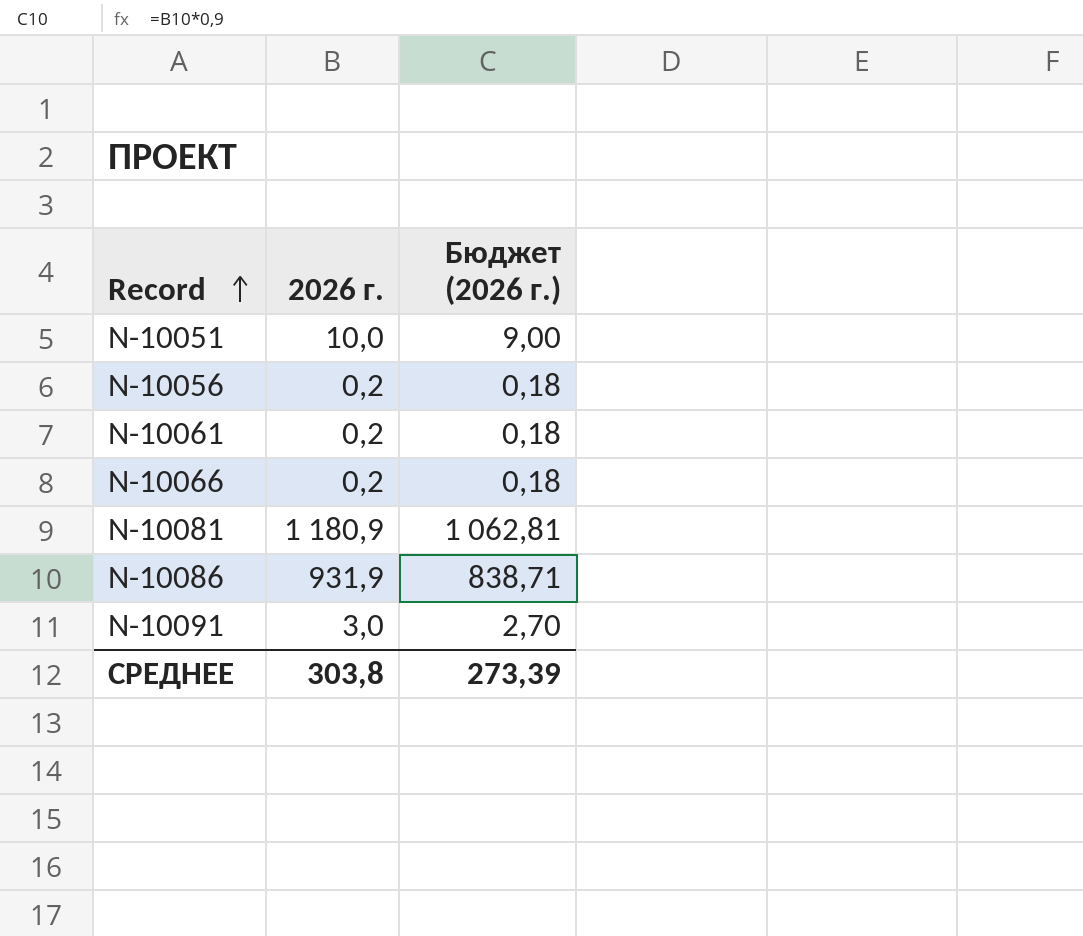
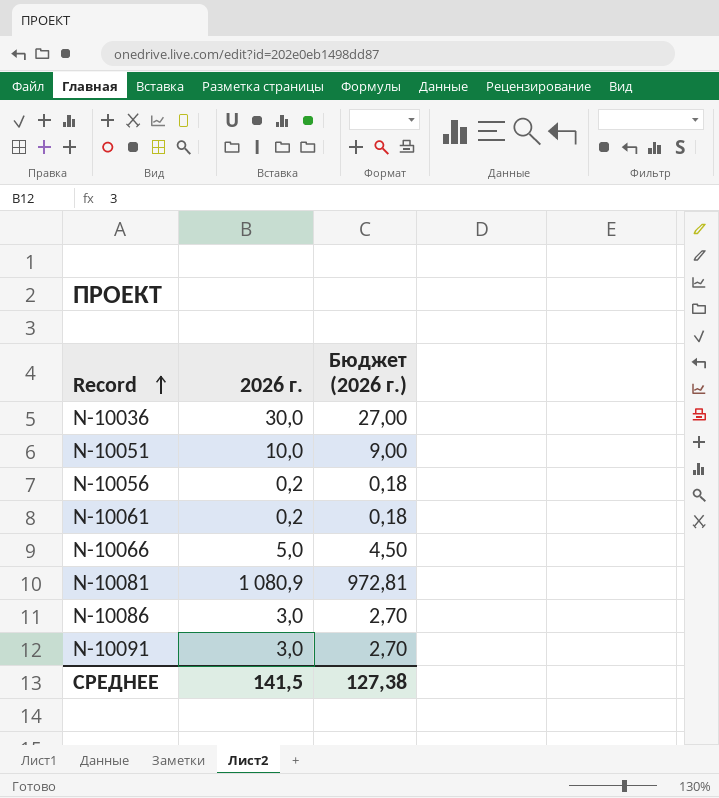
row N-10036: none -> 30,0 | 27,00
N-10066 | 2026 г.: 0,2 -> 5,0
N-10066 | Бюджет (2026 г.): 0,18 -> 4,50
N-10081 | 2026 г.: 1 180,9 -> 1 080,9
N-10081 | Бюджет (2026 г.): 1 062,81 -> 972,81
N-10086 | 2026 г.: 931,9 -> 3,0
N-10086 | Бюджет (2026 г.): 838,71 -> 2,70
СРЕДНЕЕ | 2026 г.: 303,8 -> 141,5
СРЕДНЕЕ | Бюджет (2026 г.): 273,39 -> 127,38

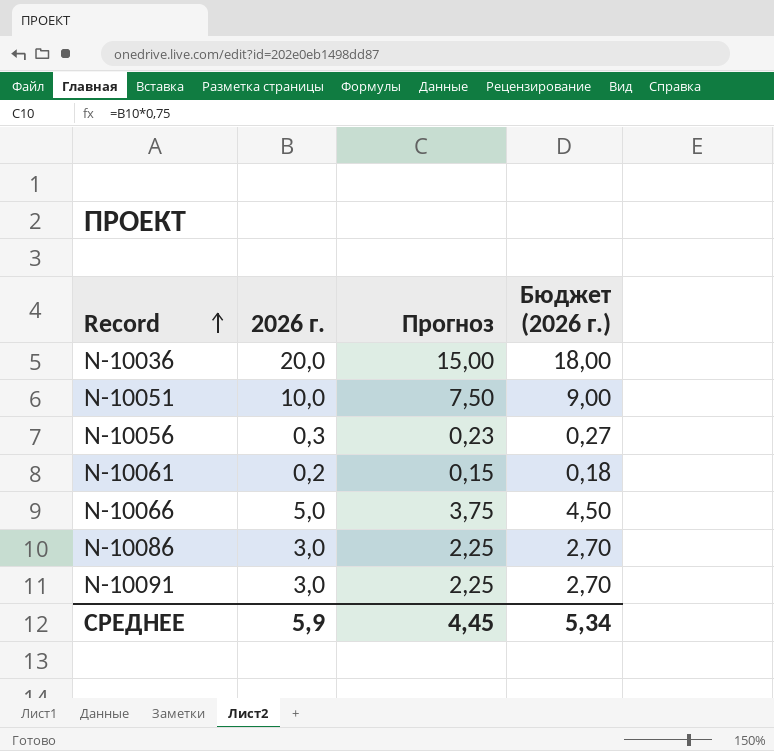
column Прогноз | formula: none -> [2026 г.] * 0,75
row N-10081: 1 080,9 | 972,81 -> none
N-10036 | 2026 г.: 30,0 -> 20,0
N-10036 | Бюджет (2026 г.): 27,00 -> 18,00
N-10056 | 2026 г.: 0,2 -> 0,3
N-10056 | Бюджет (2026 г.): 0,18 -> 0,27
СРЕДНЕЕ | 2026 г.: 141,5 -> 5,9
СРЕДНЕЕ | Бюджет (2026 г.): 127,38 -> 5,34

